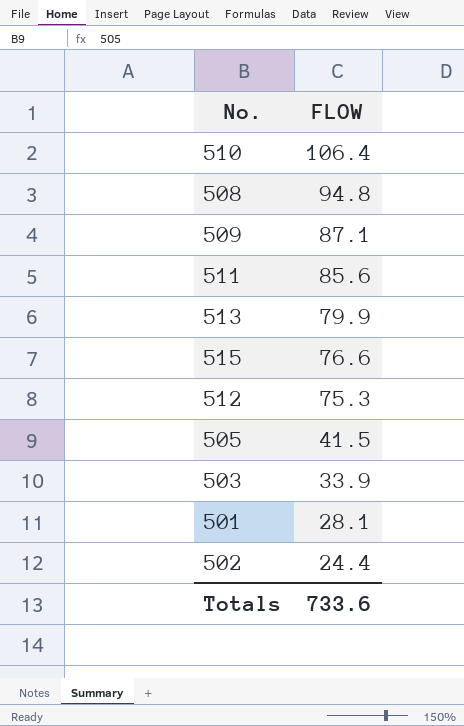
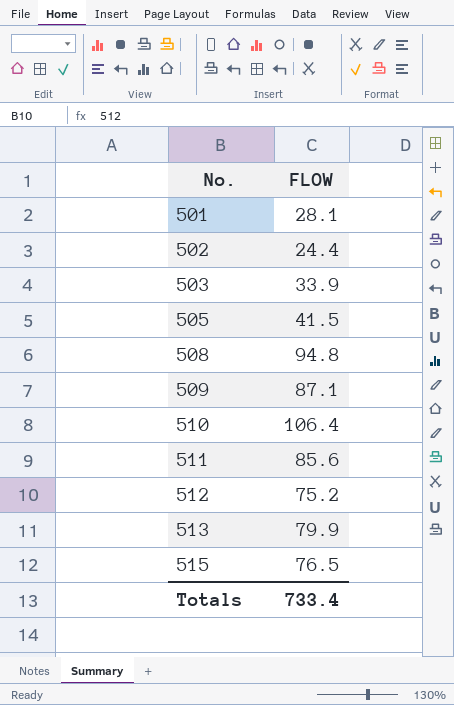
row order: FLOW descending -> No. ascending
512 | FLOW: 75.3 -> 75.2
515 | FLOW: 76.6 -> 76.5
Totals | FLOW: 733.6 -> 733.4

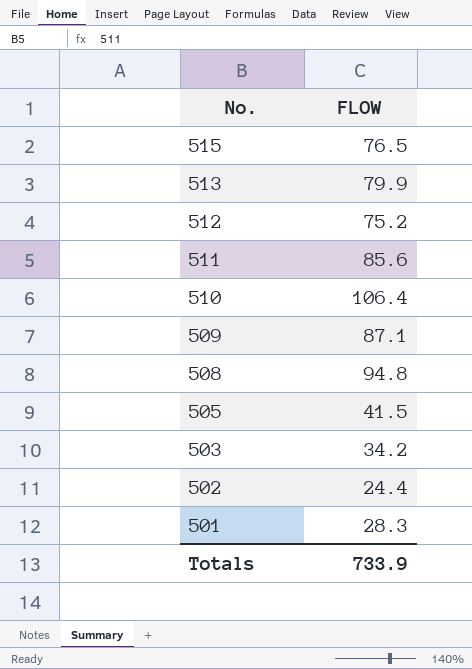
row order: No. ascending -> No. descending
503 | FLOW: 33.9 -> 34.2
501 | FLOW: 28.1 -> 28.3
Totals | FLOW: 733.4 -> 733.9

